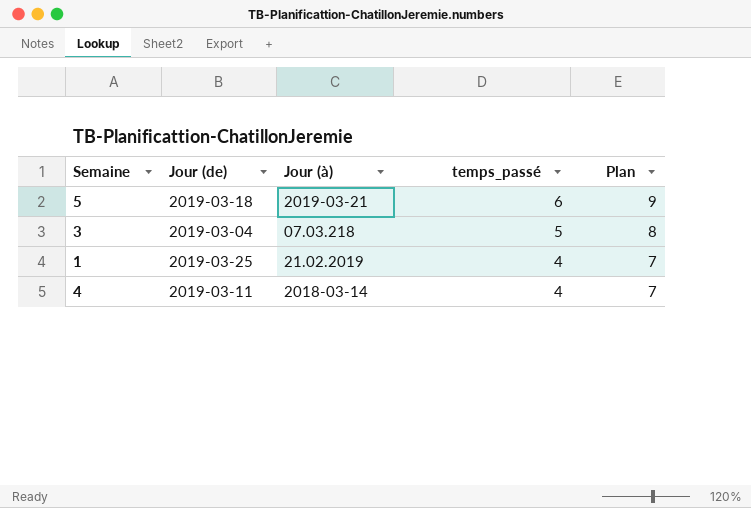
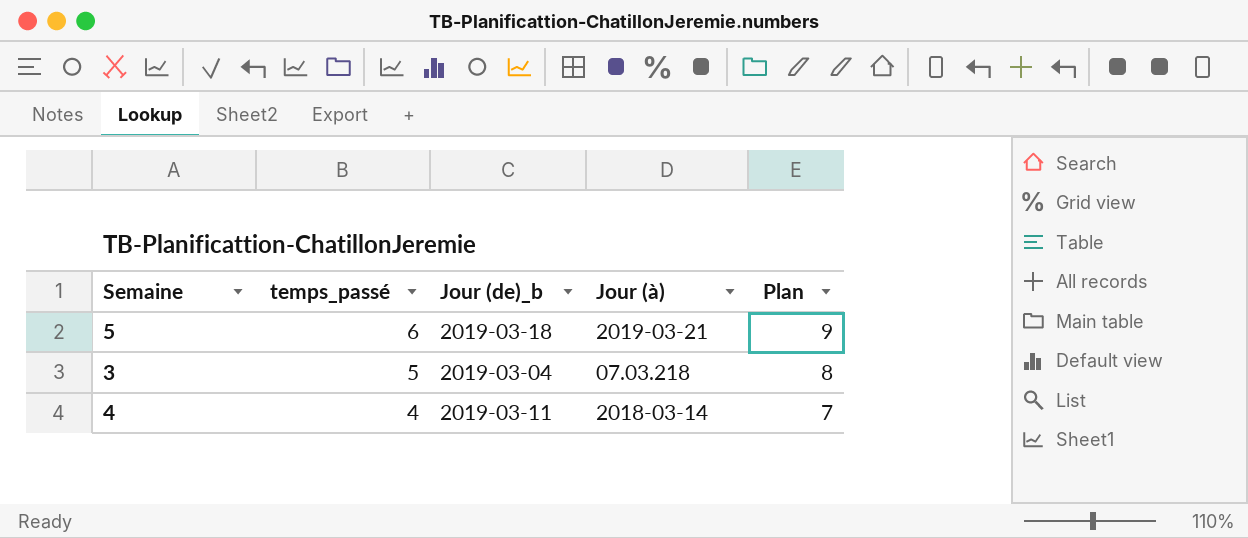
column temps_passé | position: 4 -> 2
column name: Jour (de) -> Jour (de)_b
row 1: 2019-03-25 | 21.02.2019 | 4 | 7 -> none

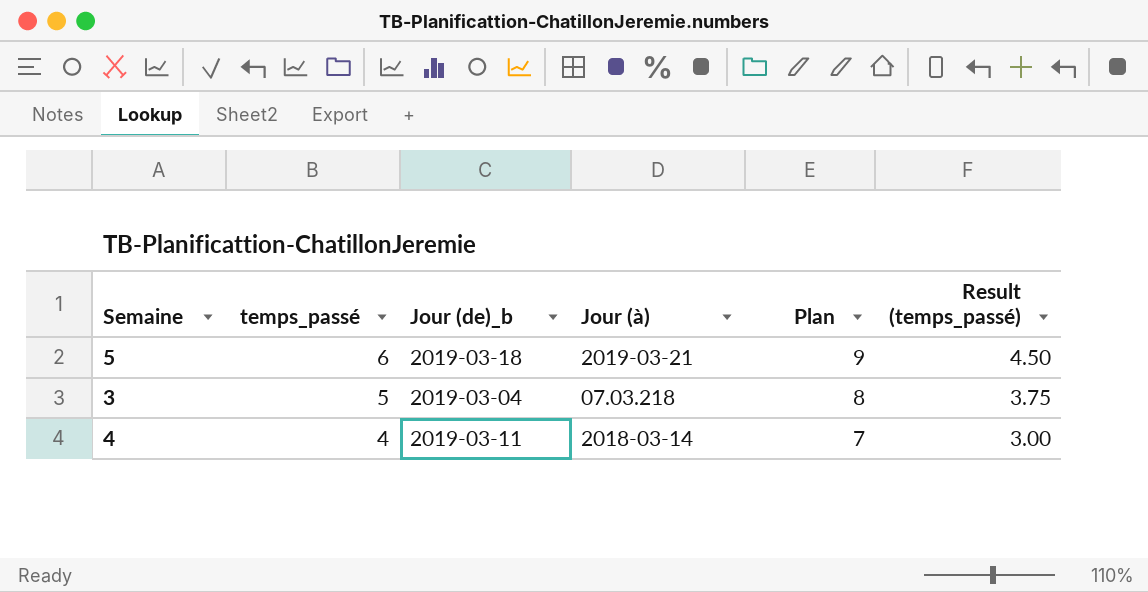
column Result (temps_passé) | formula: none -> [temps_passé] * 0.75

